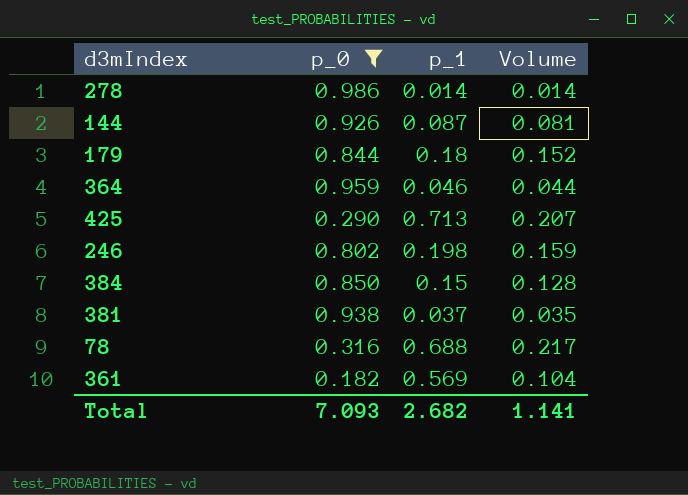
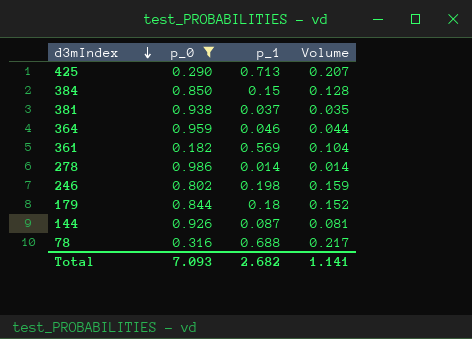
row order: none -> d3mIndex descending

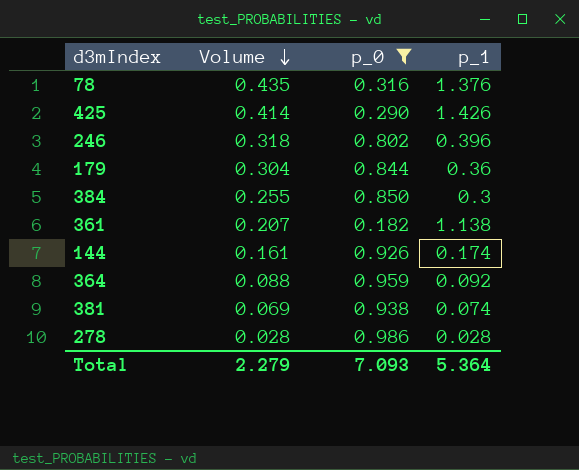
row order: d3mIndex descending -> Volume descending
column Volume | position: 4 -> 2
78 | Volume: 0.217 -> 0.435
78 | p_1: 0.688 -> 1.376
425 | Volume: 0.207 -> 0.414
425 | p_1: 0.713 -> 1.426
246 | Volume: 0.159 -> 0.318
246 | p_1: 0.198 -> 0.396
179 | Volume: 0.152 -> 0.304
179 | p_1: 0.18 -> 0.36
384 | Volume: 0.128 -> 0.255
384 | p_1: 0.15 -> 0.3
361 | Volume: 0.104 -> 0.207
361 | p_1: 0.569 -> 1.138
144 | Volume: 0.081 -> 0.161
144 | p_1: 0.087 -> 0.174
364 | Volume: 0.044 -> 0.088
364 | p_1: 0.046 -> 0.092
381 | Volume: 0.035 -> 0.069
381 | p_1: 0.037 -> 0.074
278 | Volume: 0.014 -> 0.028
278 | p_1: 0.014 -> 0.028
Total | Volume: 1.141 -> 2.279
Total | p_1: 2.682 -> 5.364

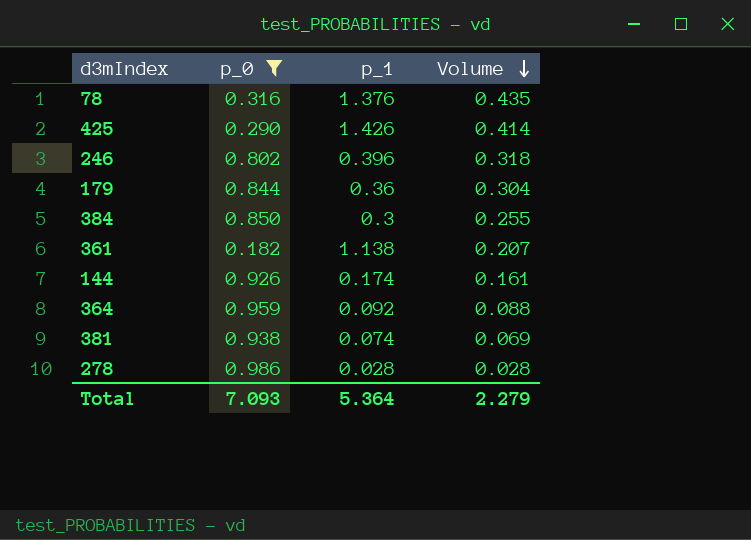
column Volume | position: 2 -> 4

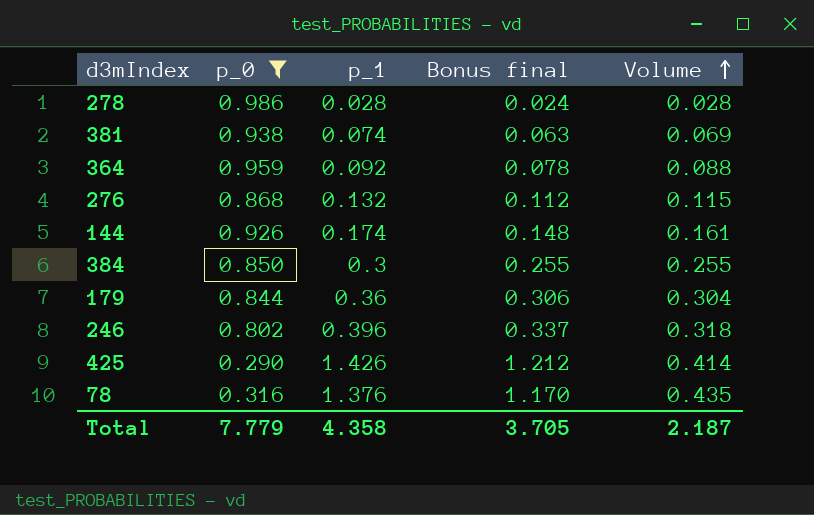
row order: Volume descending -> Volume ascending
column Bonus final | formula: none -> [p_1] * 0.85
row 361: 0.182 | 1.138 | 0.207 -> none
row 276: none -> 0.868 | 0.132 | 0.112 | 0.115
Total | p_0: 7.093 -> 7.779
Total | p_1: 5.364 -> 4.358
Total | Volume: 2.279 -> 2.187

